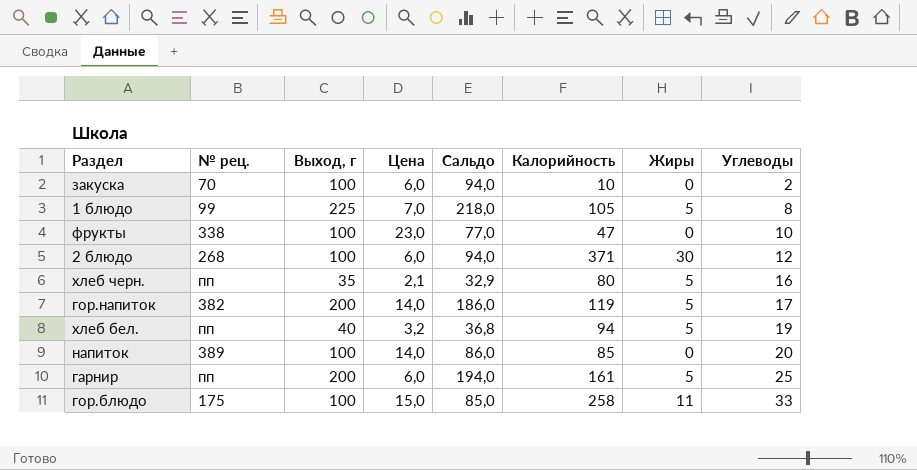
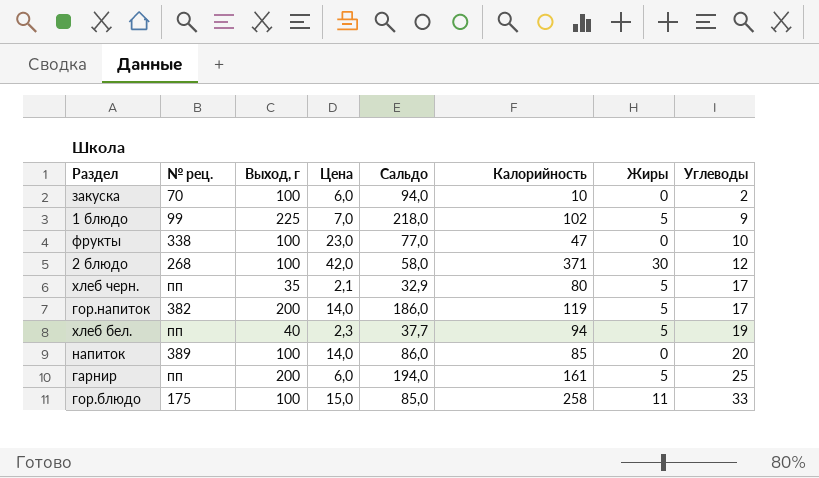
1 блюдо | Калорийность: 105 -> 102
1 блюдо | Углеводы: 8 -> 9
2 блюдо | Цена: 6,0 -> 42,0
2 блюдо | Сальдо: 94,0 -> 58,0
хлеб черн. | Углеводы: 16 -> 17
хлеб бел. | Цена: 3,2 -> 2,3
хлеб бел. | Сальдо: 36,8 -> 37,7

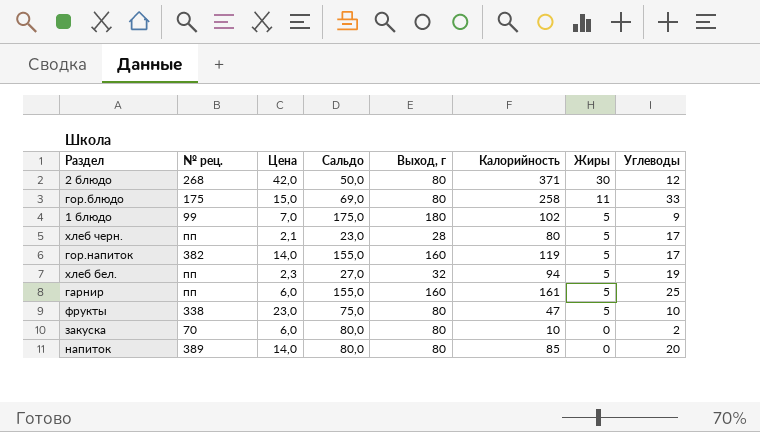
row order: Углеводы ascending -> Жиры descending
column Сальдо | formula: [Выход, г] - [Цена] -> [Выход, г] - [Жиры]
column Выход, г | position: 3 -> 5
2 блюдо | Выход, г: 100 -> 80
гор.блюдо | Выход, г: 100 -> 80
1 блюдо | Выход, г: 225 -> 180
хлеб черн. | Выход, г: 35 -> 28
гор.напиток | Выход, г: 200 -> 160
хлеб бел. | Выход, г: 40 -> 32
гарнир | Выход, г: 200 -> 160
фрукты | Выход, г: 100 -> 80
фрукты | Жиры: 0 -> 5
закуска | Выход, г: 100 -> 80
напиток | Выход, г: 100 -> 80

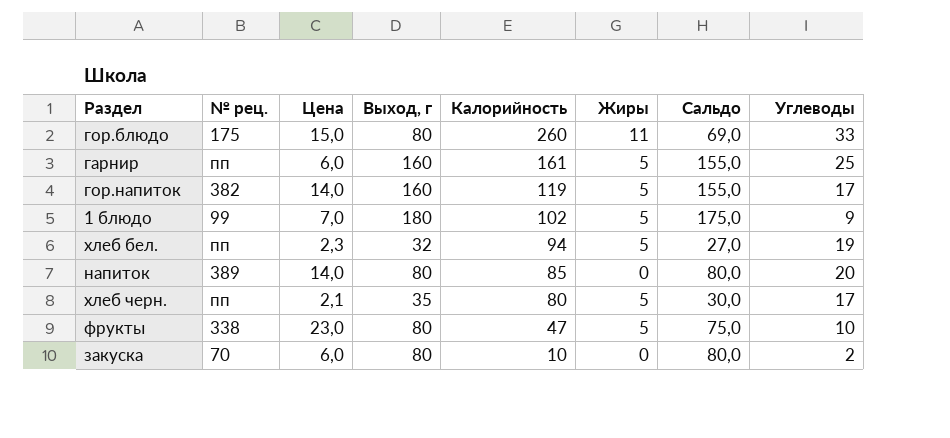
row order: Жиры descending -> Калорийность descending
column Сальдо | position: 4 -> 7
row 2 блюдо: 268 | 42,0 | 50,0 | 80 | 371 | 30 | 12 -> none
гор.блюдо | Калорийность: 258 -> 260
хлеб черн. | Выход, г: 28 -> 35
хлеб черн. | Сальдо: 23,0 -> 30,0

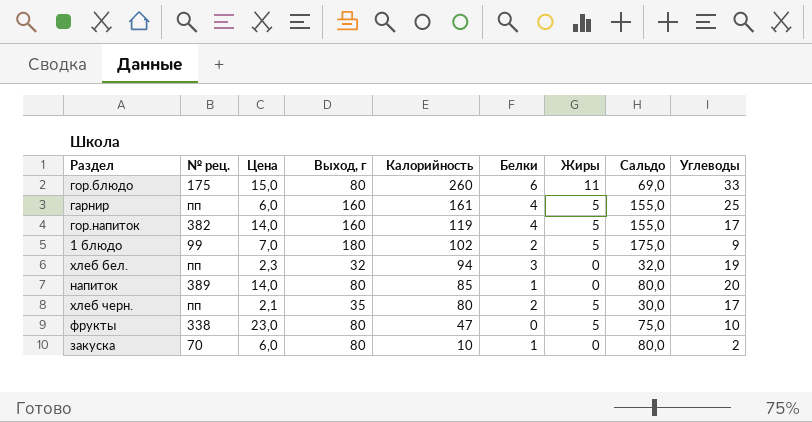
column Белки | position: none -> 6
хлеб бел. | Жиры: 5 -> 0
хлеб бел. | Сальдо: 27,0 -> 32,0

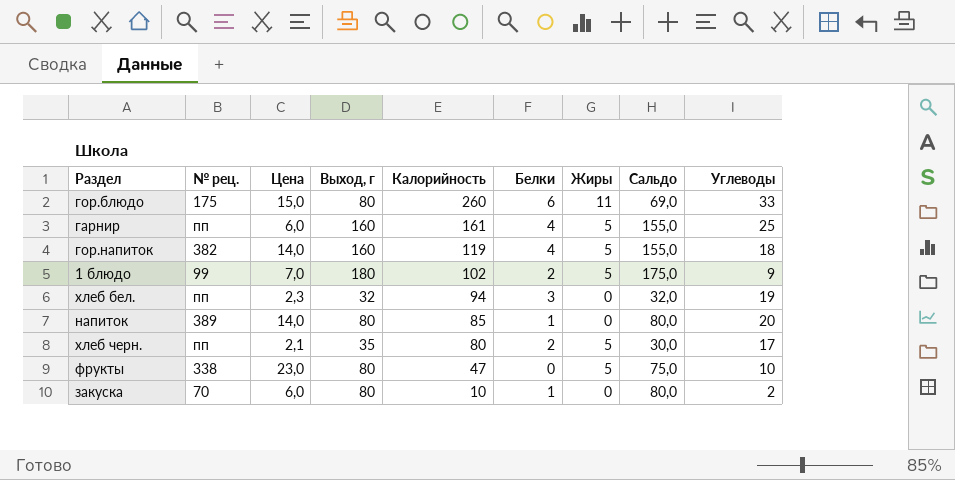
гор.напиток | Углеводы: 17 -> 18

